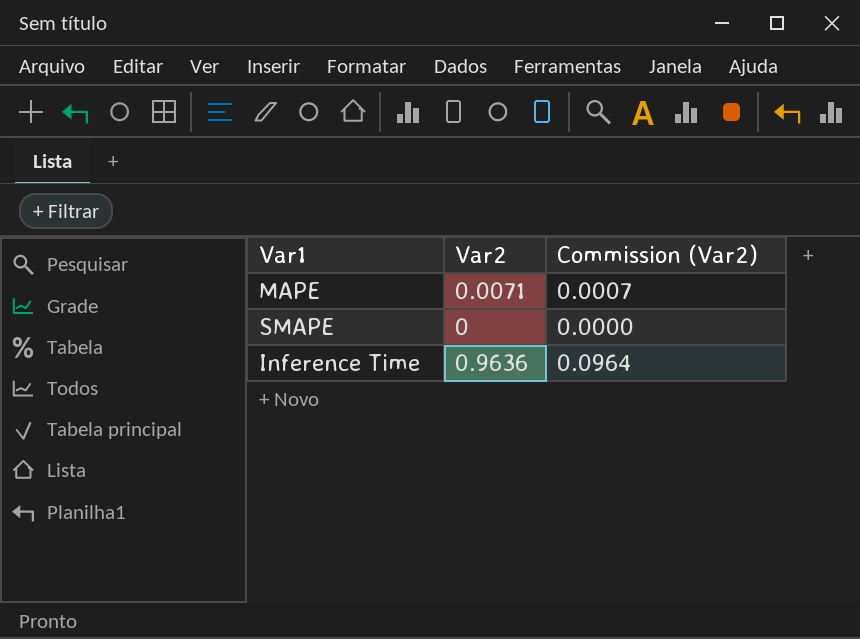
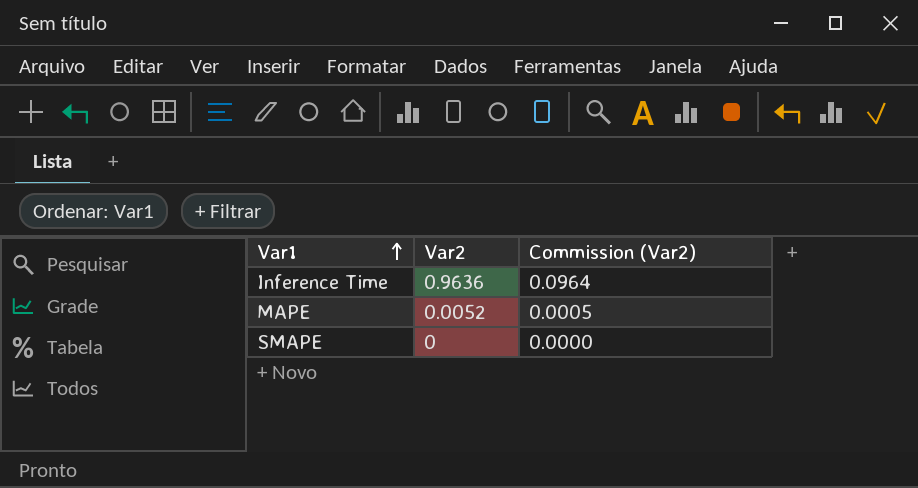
row order: none -> Var1 ascending
MAPE | Var2: 0.0071 -> 0.0052
MAPE | Commission (Var2): 0.0007 -> 0.0005

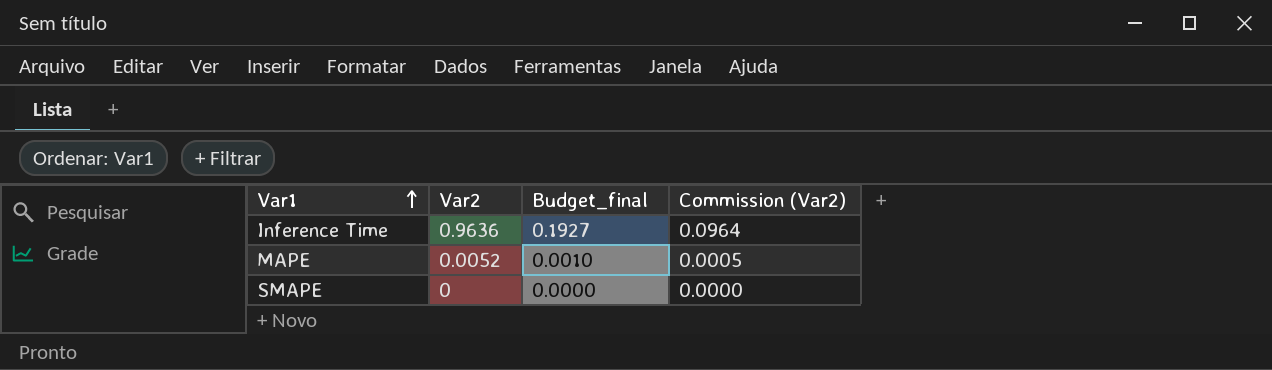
column Budget_final | formula: none -> [Var2] * 0.2

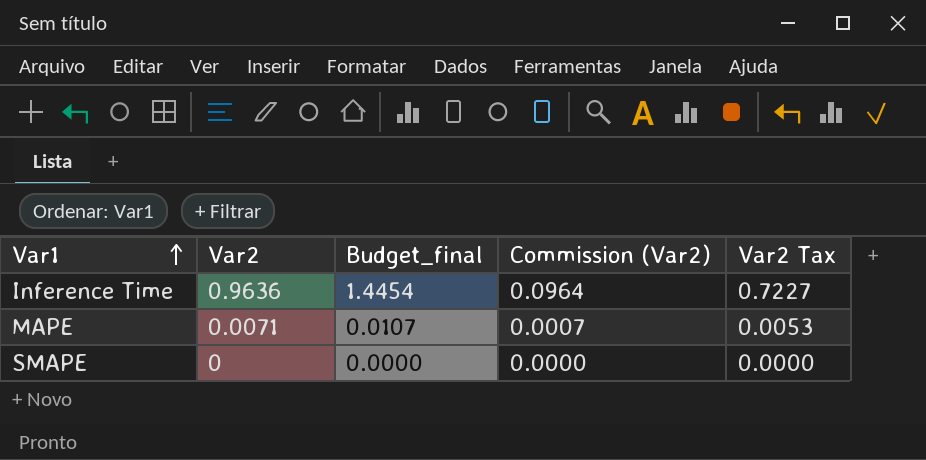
column Budget_final | formula: [Var2] * 0.2 -> [Var2] * 1.5
column Var2 Tax | formula: none -> [Var2] * 0.75
MAPE | Var2: 0.0052 -> 0.0071
MAPE | Commission (Var2): 0.0005 -> 0.0007

